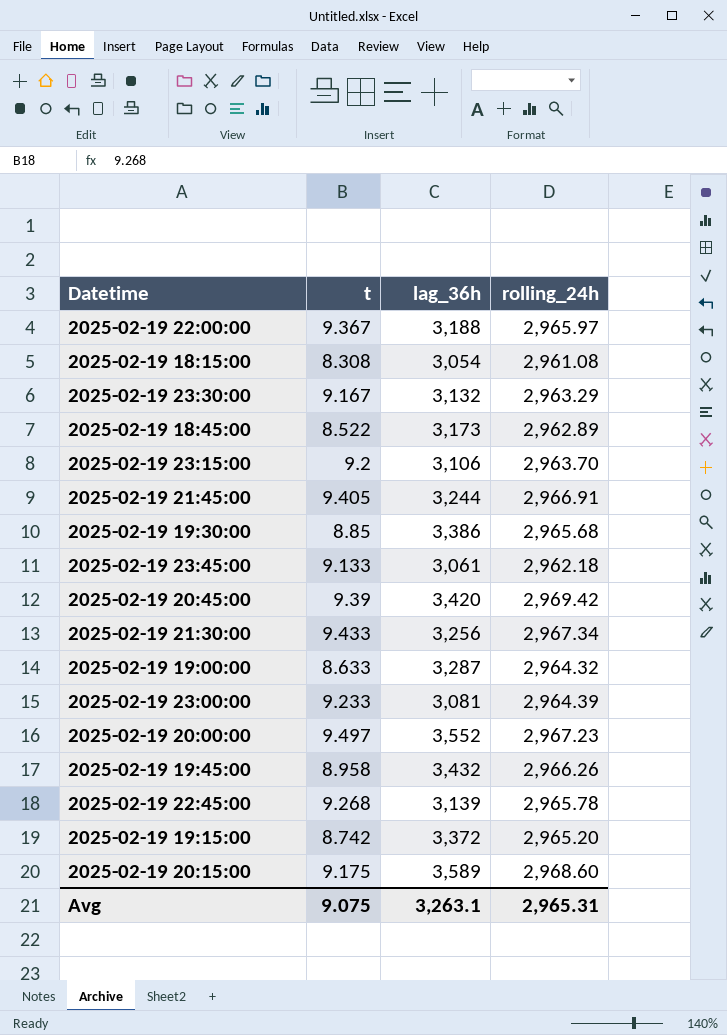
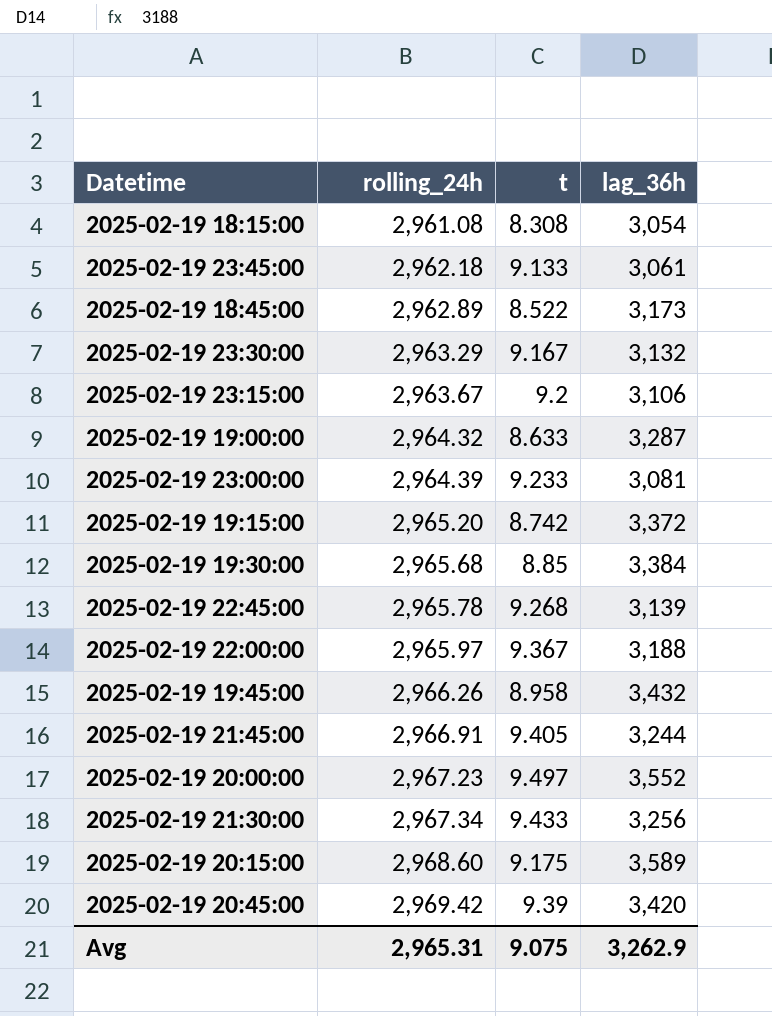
row order: none -> rolling_24h ascending
column rolling_24h | position: 4 -> 2
2025-02-19 23:15:00 | rolling_24h: 2,963.70 -> 2,963.67
2025-02-19 19:30:00 | lag_36h: 3,386 -> 3,384
Avg | lag_36h: 3,263.1 -> 3,262.9

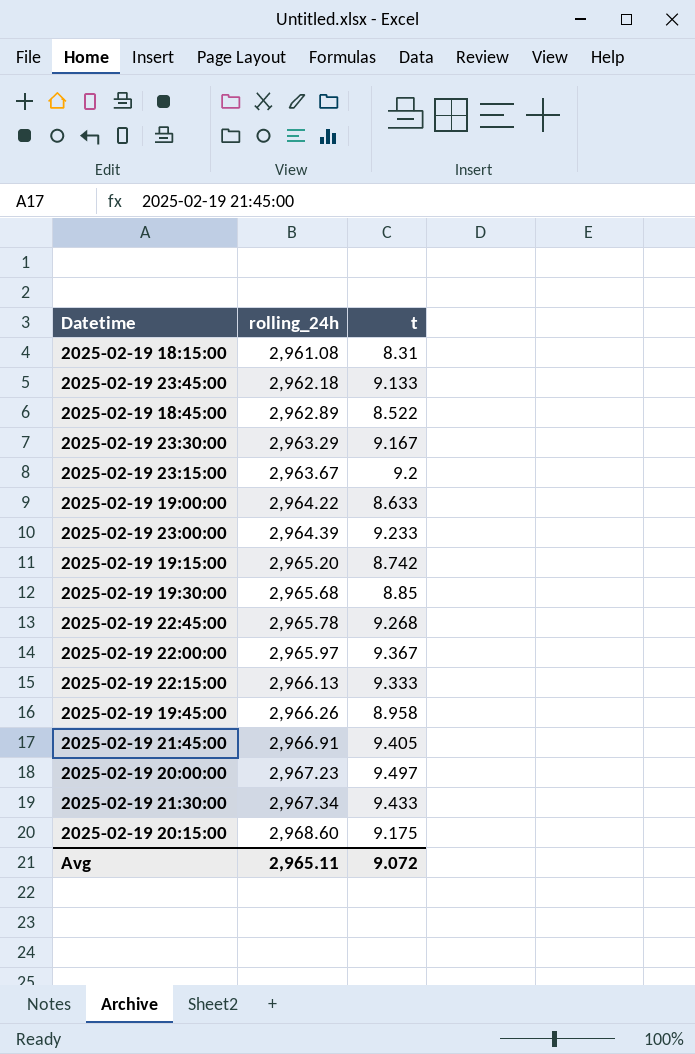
column lag_36h | position: 4 -> none
row 2025-02-19 20:45:00: 2,969.42 | 9.39 | 3,420 -> none
2025-02-19 18:15:00 | t: 8.308 -> 8.31
2025-02-19 19:00:00 | rolling_24h: 2,964.32 -> 2,964.22
row 2025-02-19 22:15:00: none -> 2,966.13 | 9.333
Avg | rolling_24h: 2,965.31 -> 2,965.11
Avg | t: 9.075 -> 9.072

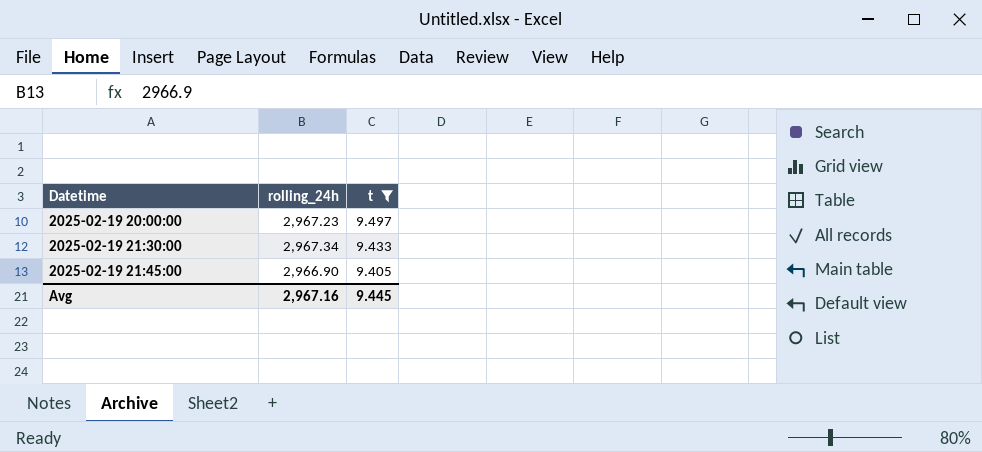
filter: none -> t >= 9.405
row order: rolling_24h ascending -> Datetime ascending
2025-02-19 21:45:00 | rolling_24h: 2,966.91 -> 2,966.90
Avg | rolling_24h: 2,965.11 -> 2,967.16
Avg | t: 9.072 -> 9.445

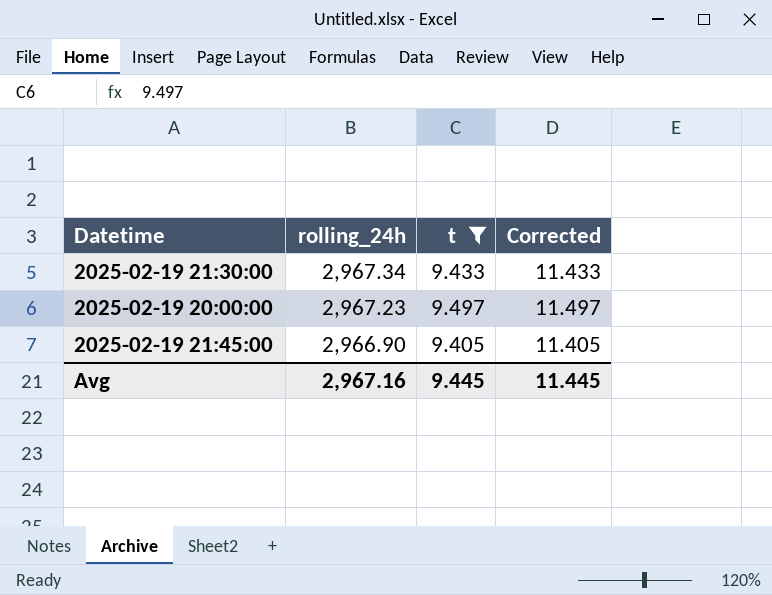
row order: Datetime ascending -> rolling_24h descending
column Corrected | formula: none -> [t] + 2

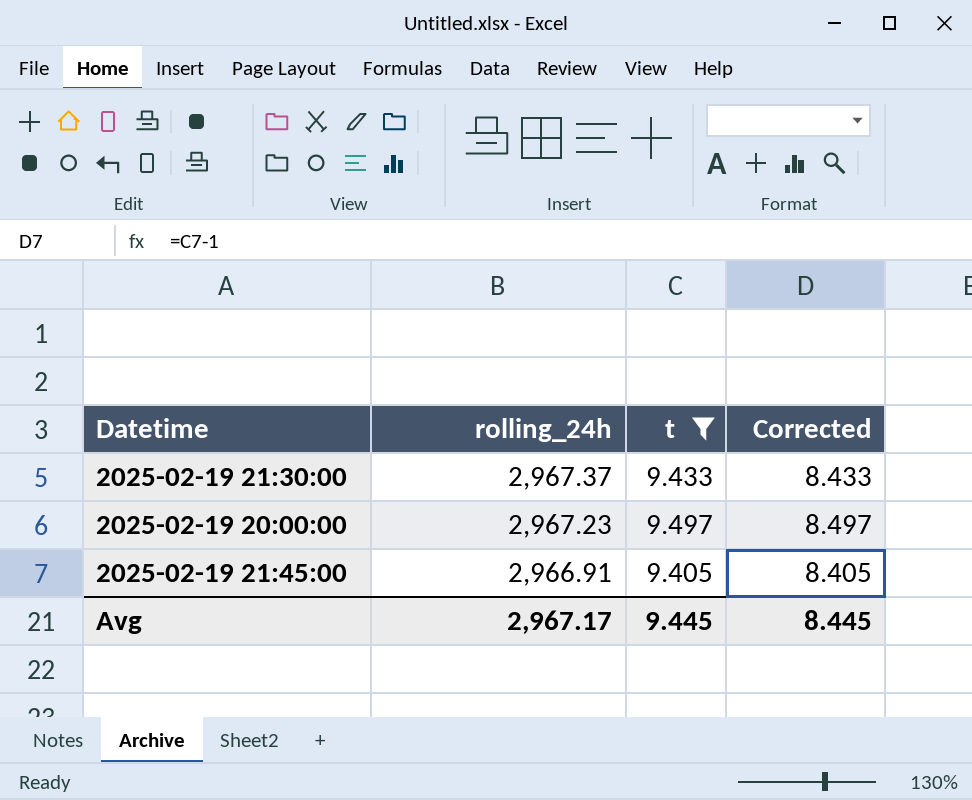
column Corrected | formula: [t] + 2 -> [t] - 1
2025-02-19 21:30:00 | rolling_24h: 2,967.34 -> 2,967.37
2025-02-19 21:45:00 | rolling_24h: 2,966.90 -> 2,966.91
Avg | rolling_24h: 2,967.16 -> 2,967.17
Avg | Corrected: 11.445 -> 8.445

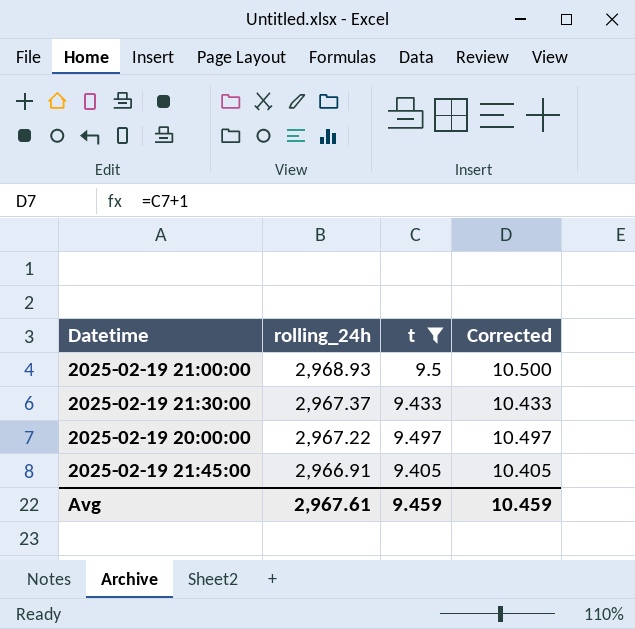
column Corrected | formula: [t] - 1 -> [t] + 1
row 2025-02-19 21:00:00: none -> 2,968.93 | 9.5 | 10.500
2025-02-19 20:00:00 | rolling_24h: 2,967.23 -> 2,967.22
Avg | rolling_24h: 2,967.17 -> 2,967.61
Avg | t: 9.445 -> 9.459
Avg | Corrected: 8.445 -> 10.459

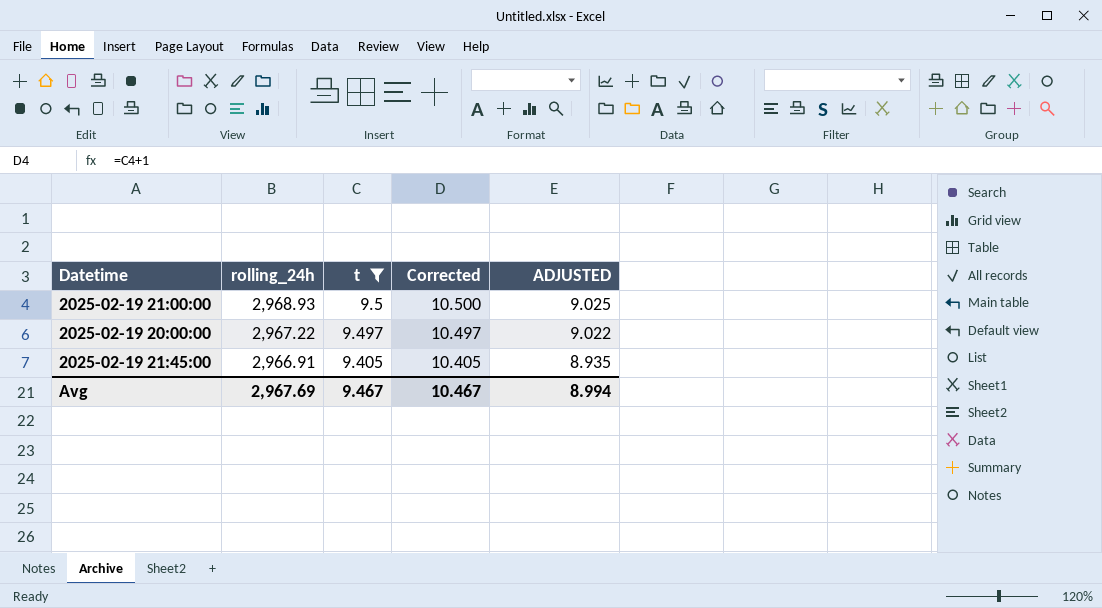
column ADJUSTED | formula: none -> [t] * 0.95
row 2025-02-19 21:30:00: 2,967.37 | 9.433 | 10.433 -> none
Avg | rolling_24h: 2,967.61 -> 2,967.69
Avg | t: 9.459 -> 9.467
Avg | Corrected: 10.459 -> 10.467

